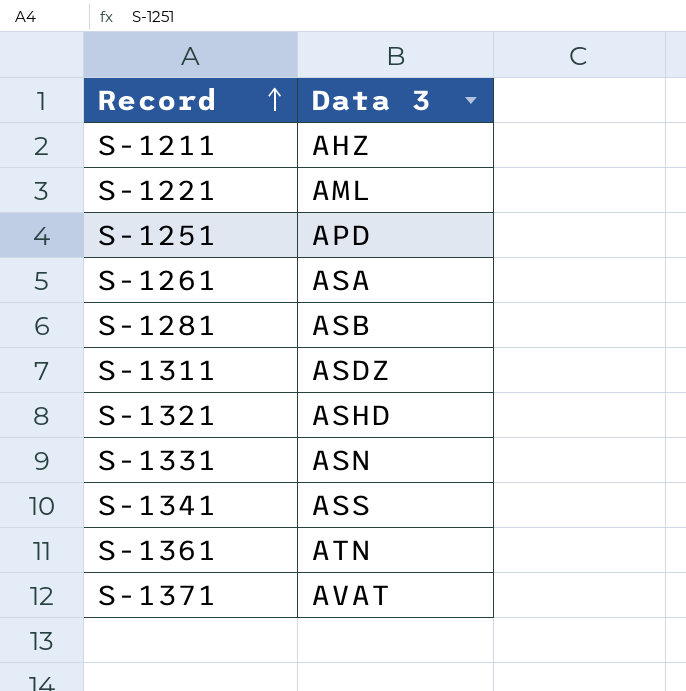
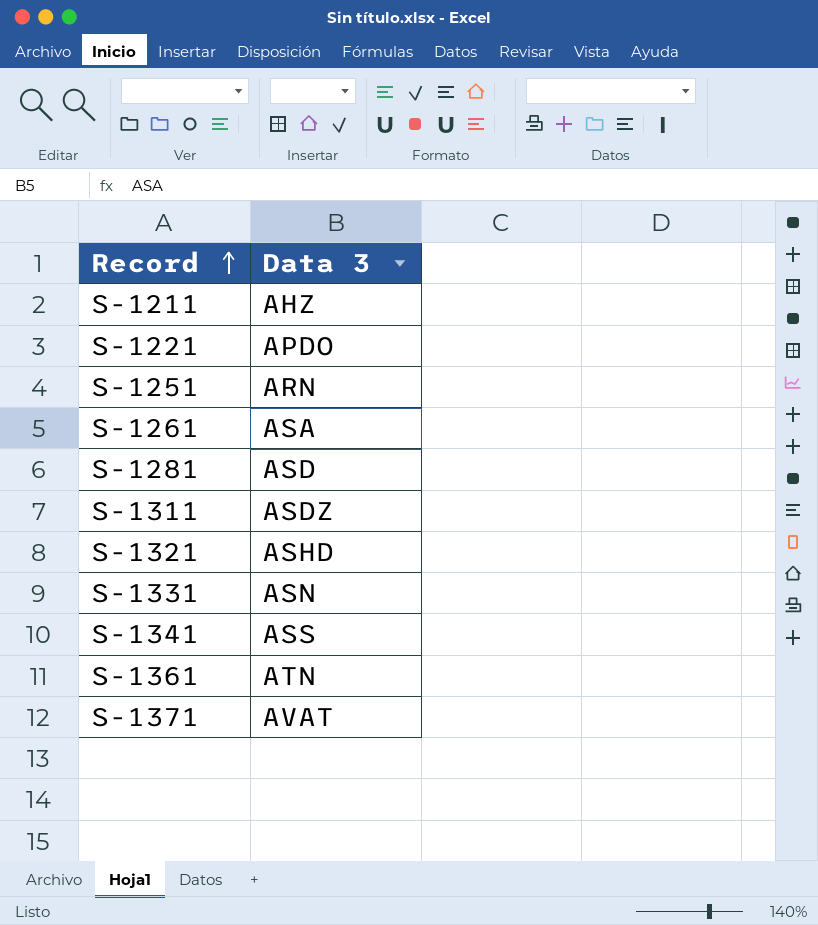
S-1221 | Data 3: AML -> APDO
S-1251 | Data 3: APD -> ARN
S-1281 | Data 3: ASB -> ASD

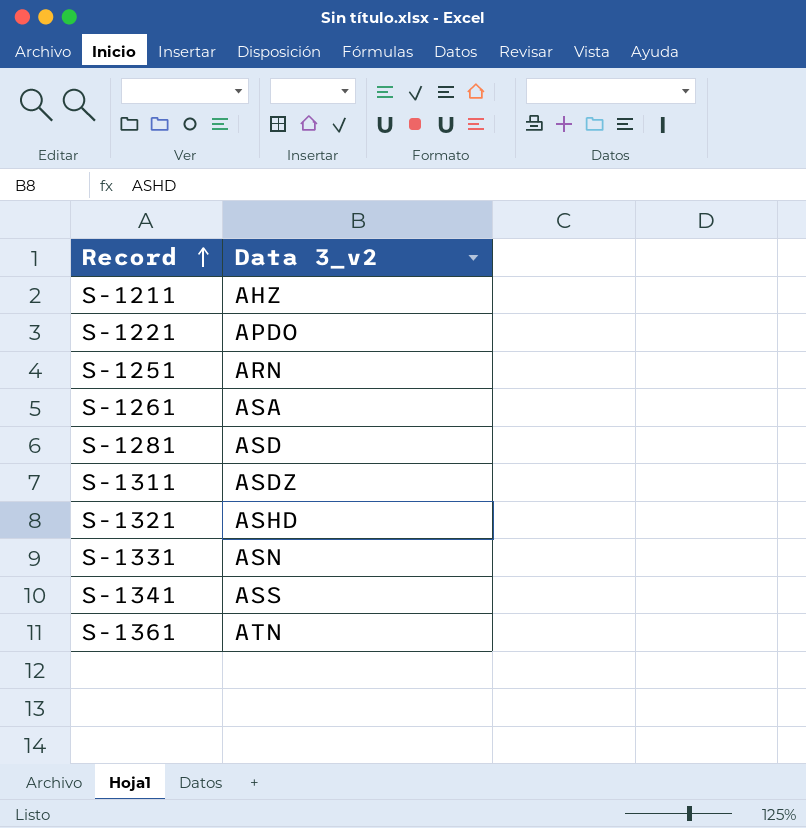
column name: Data 3 -> Data 3_v2
row S-1371: AVAT -> none

